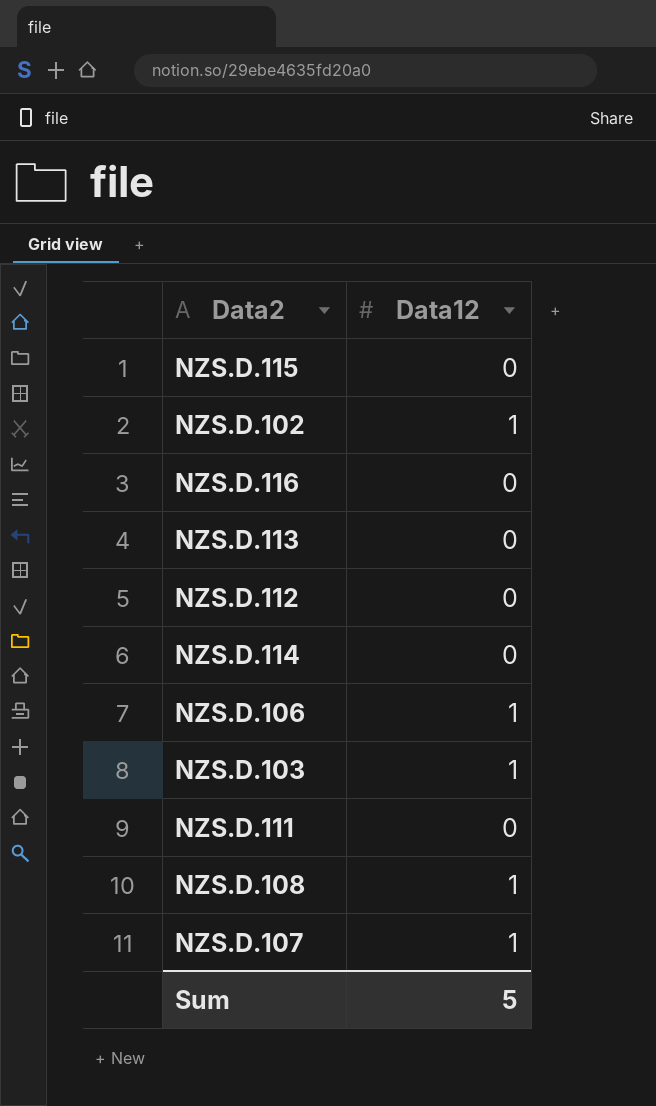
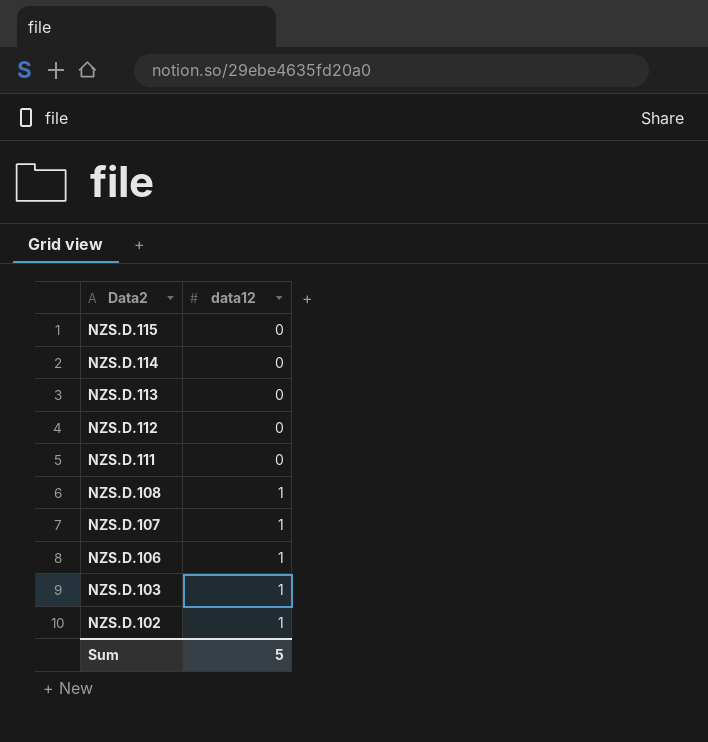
row order: none -> Data2 descending
column name: Data12 -> data12
row NZS.D.116: 0 -> none

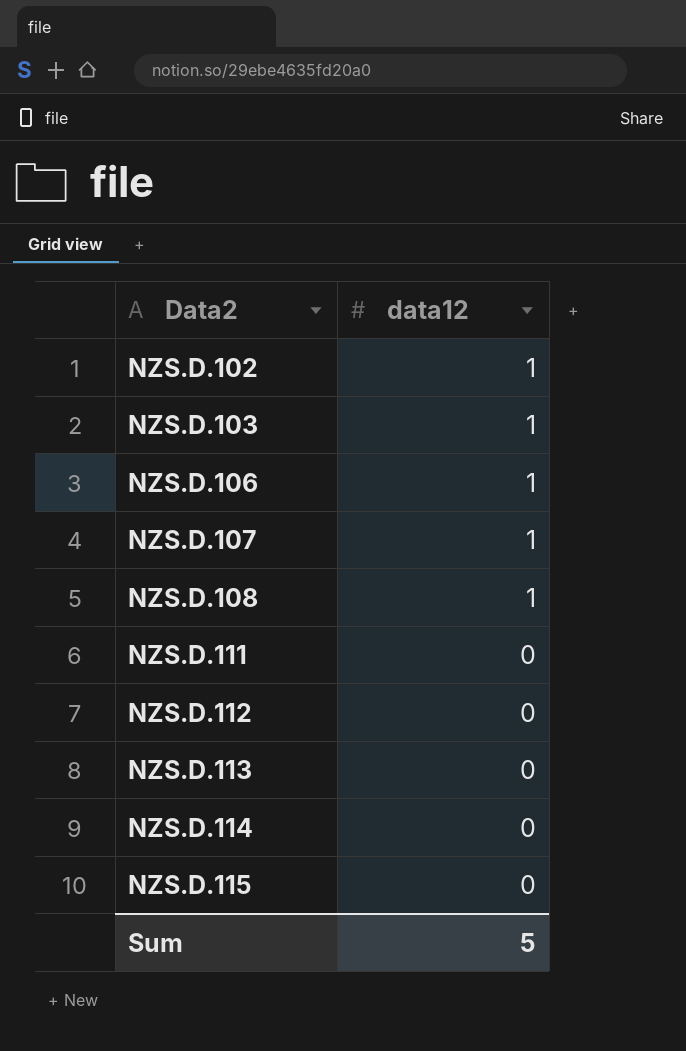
row order: Data2 descending -> Data2 ascending

